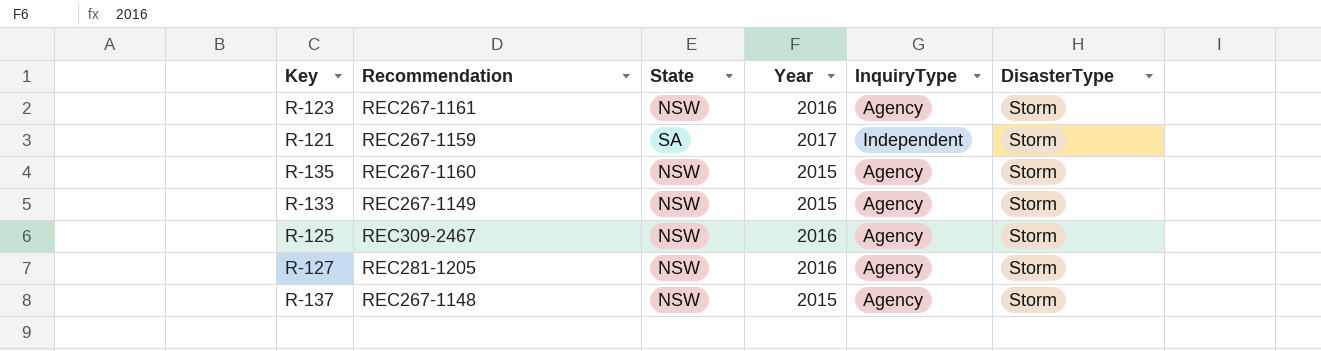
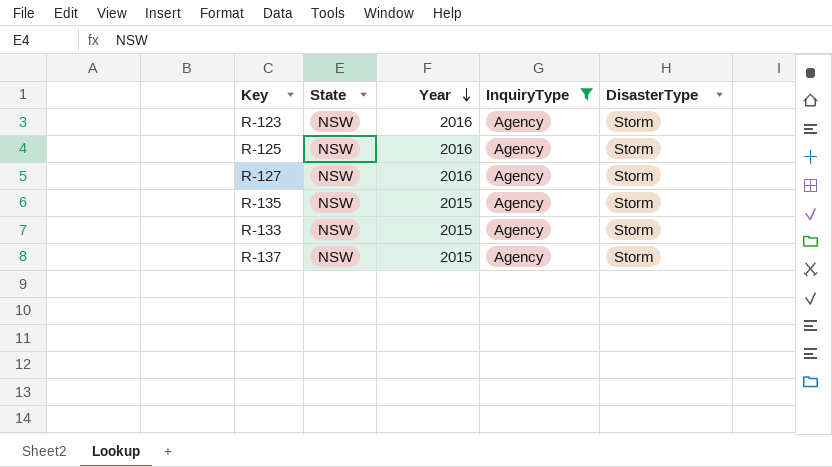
filter: none -> InquiryType = Agency
row order: none -> Year descending
column Recommendation | position: 2 -> none

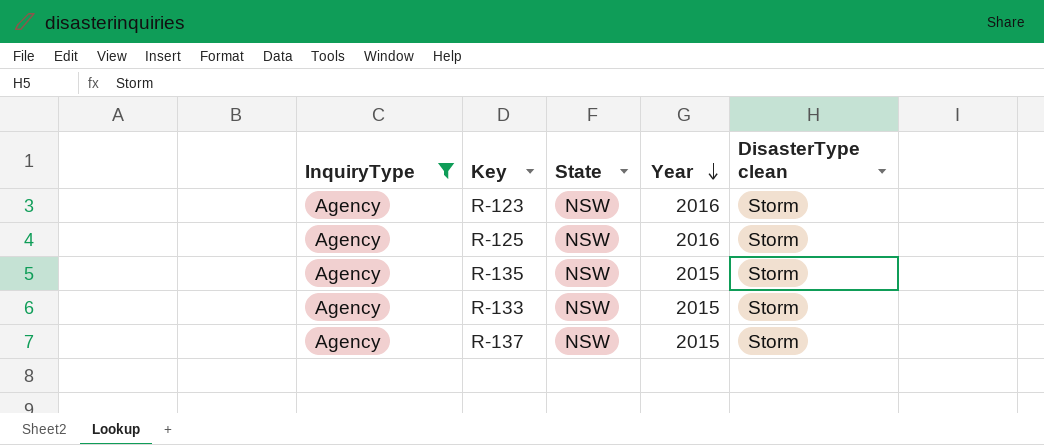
column InquiryType | position: 4 -> 1
column name: DisasterType -> DisasterType clean
row R-127: NSW | 2016 | Agency | Storm -> none

